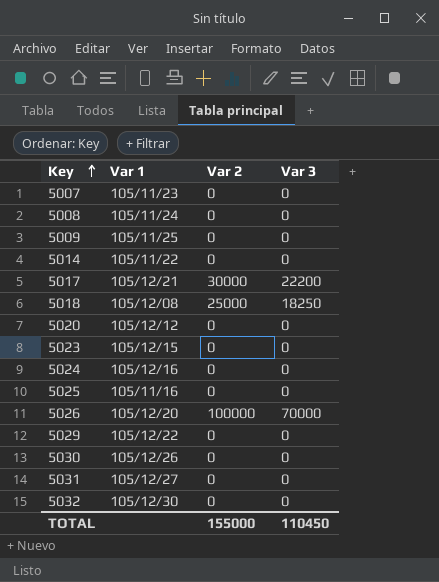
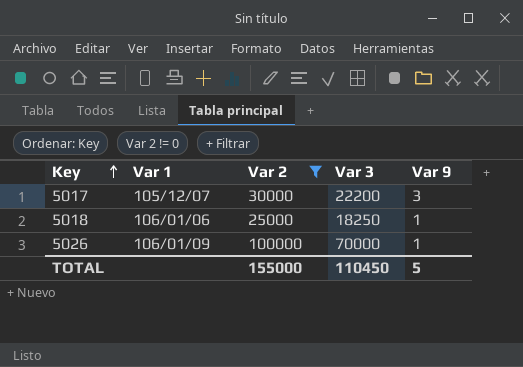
filter: none -> Var 2 != 0
column Var 9 | position: none -> 5
5017 | Var 1: 105/12/21 -> 105/12/07
5018 | Var 1: 105/12/08 -> 106/01/06
5026 | Var 1: 105/12/20 -> 106/01/09

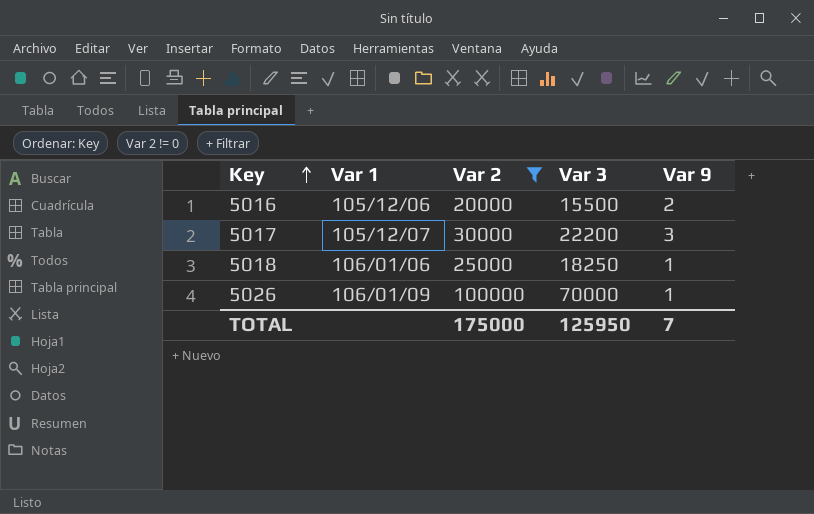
row 5016: none -> 105/12/06 | 20000 | 15500 | 2
TOTAL | Var 2: 155000 -> 175000
TOTAL | Var 3: 110450 -> 125950
TOTAL | Var 9: 5 -> 7

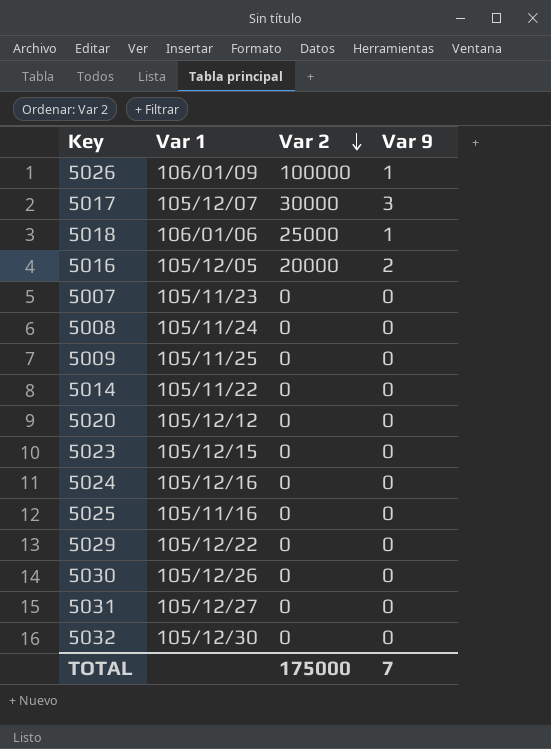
filter: Var 2 != 0 -> none
row order: Key ascending -> Var 2 descending
column Var 3 | position: 4 -> none
5016 | Var 1: 105/12/06 -> 105/12/05

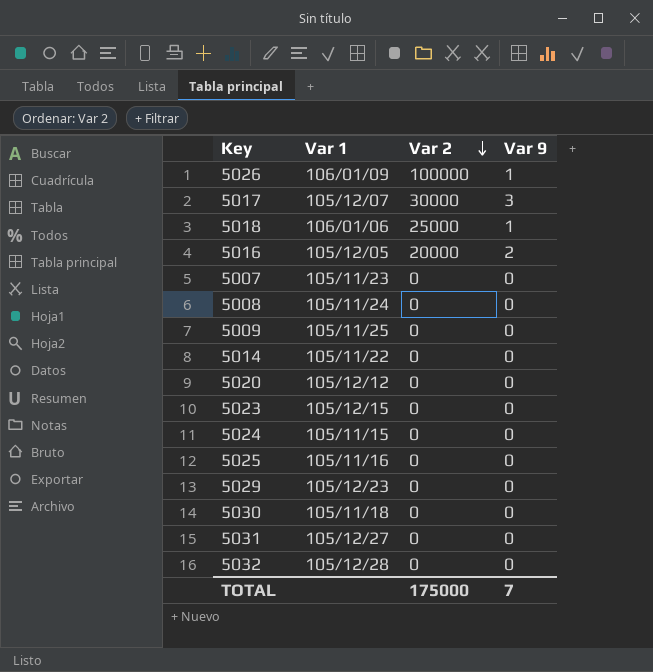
5024 | Var 1: 105/12/16 -> 105/11/15
5029 | Var 1: 105/12/22 -> 105/12/23
5030 | Var 1: 105/12/26 -> 105/11/18
5032 | Var 1: 105/12/30 -> 105/12/28

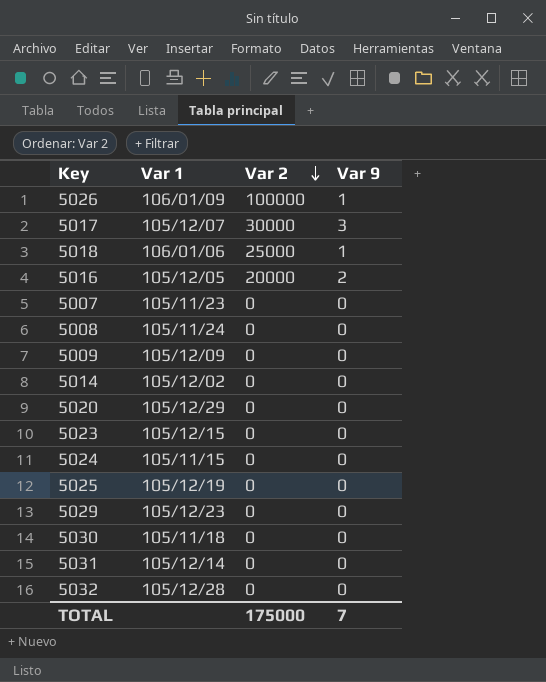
5009 | Var 1: 105/11/25 -> 105/12/09
5014 | Var 1: 105/11/22 -> 105/12/02
5020 | Var 1: 105/12/12 -> 105/12/29
5025 | Var 1: 105/11/16 -> 105/12/19
5031 | Var 1: 105/12/27 -> 105/12/14

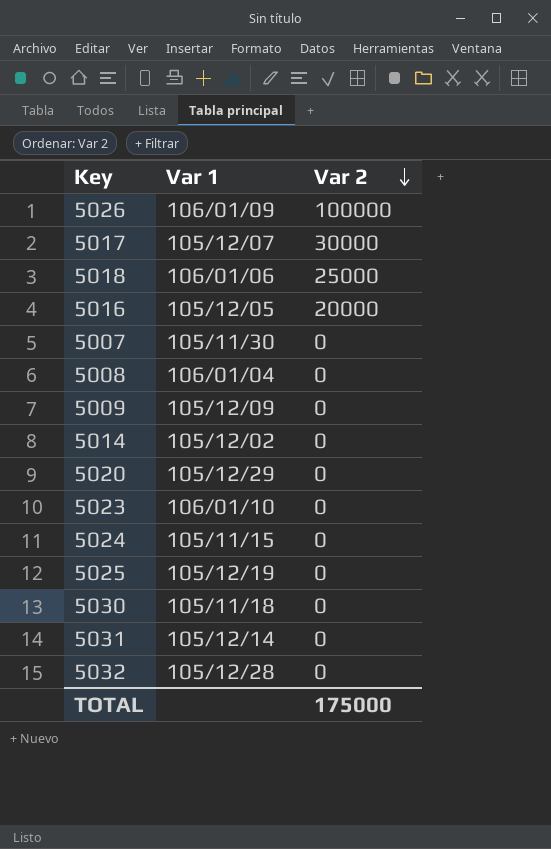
column Var 9 | position: 4 -> none
row 5029: 105/12/23 | 0 | 0 -> none
5007 | Var 1: 105/11/23 -> 105/11/30
5008 | Var 1: 105/11/24 -> 106/01/04
5023 | Var 1: 105/12/15 -> 106/01/10

